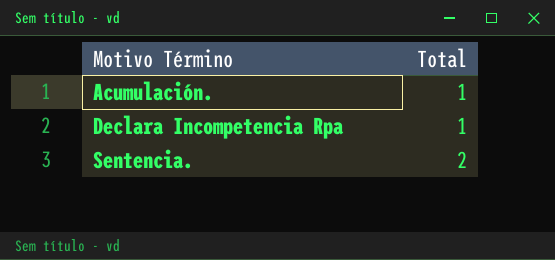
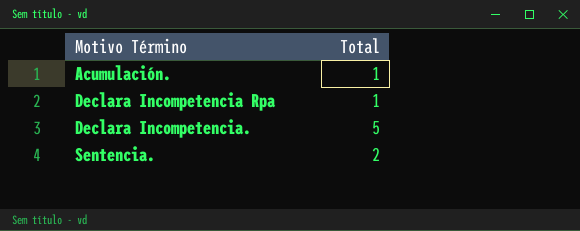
row Declara Incompetencia.: none -> 5

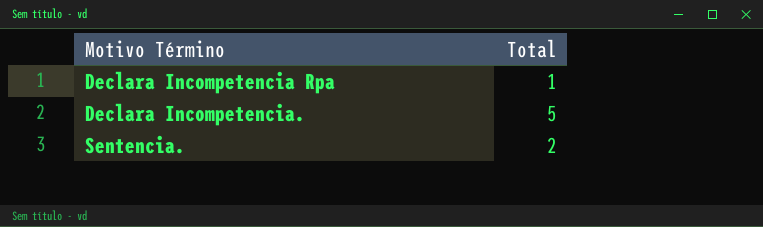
row Acumulación.: 1 -> none

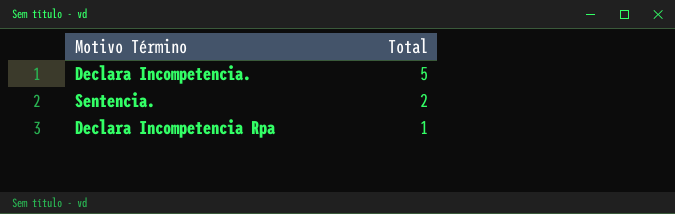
row order: Motivo Término ascending -> Total descending

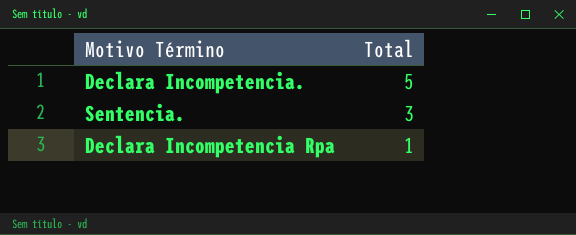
Sentencia. | Total: 2 -> 3

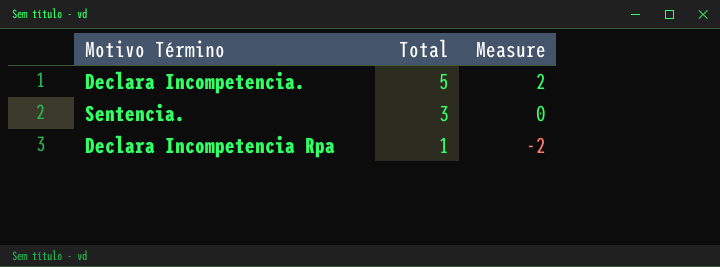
column Measure | formula: none -> [Total] - 3

